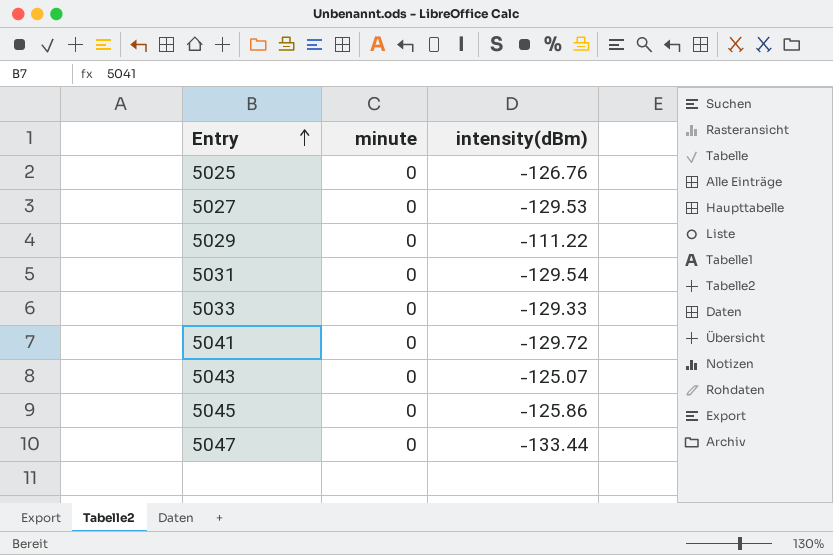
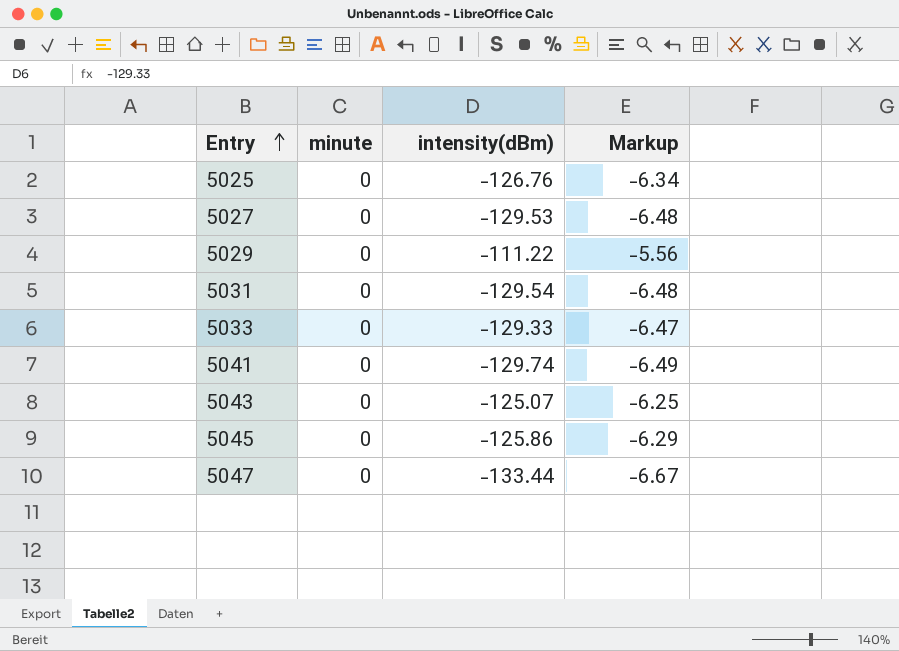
column Markup | formula: none -> [intensity(dBm)] * 0.05
5041 | intensity(dBm): -129.72 -> -129.74

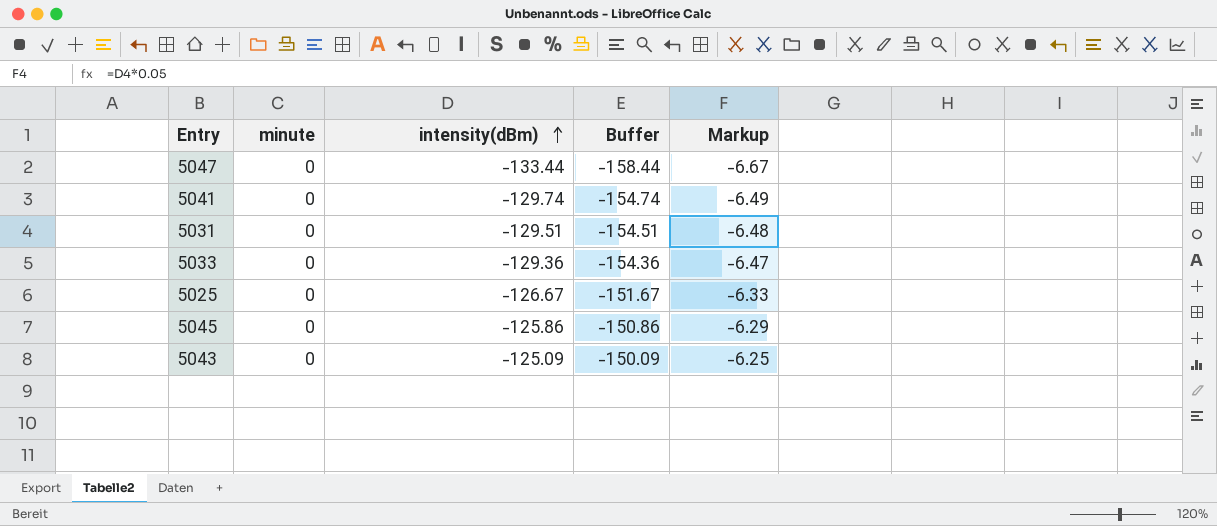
row order: Entry ascending -> intensity(dBm) ascending
column Buffer | formula: none -> [intensity(dBm)] - 25
row 5027: 0 | -129.53 | -6.48 -> none
row 5029: 0 | -111.22 | -5.56 -> none
5031 | intensity(dBm): -129.54 -> -129.51
5033 | intensity(dBm): -129.33 -> -129.36
5025 | intensity(dBm): -126.76 -> -126.67
5025 | Markup: -6.34 -> -6.33
5043 | intensity(dBm): -125.07 -> -125.09

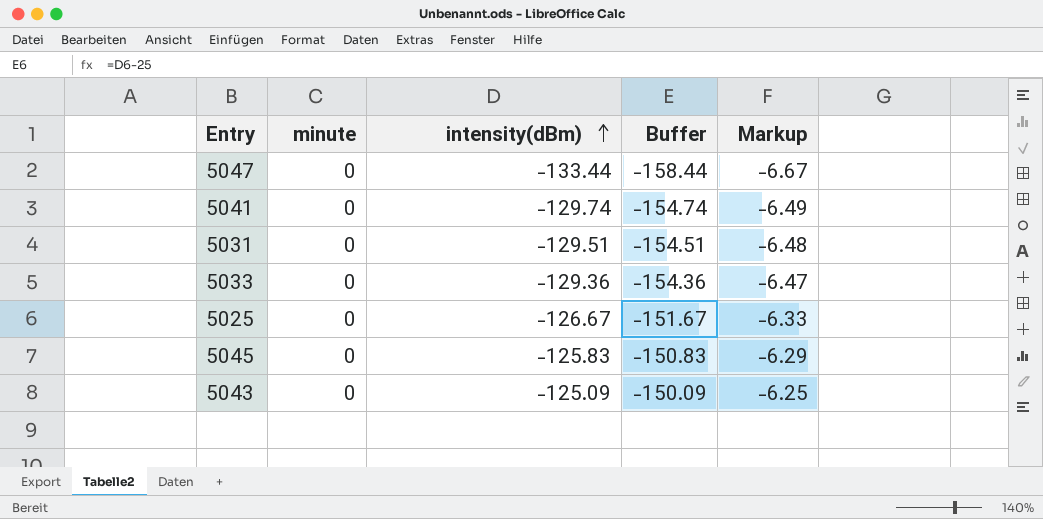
5045 | intensity(dBm): -125.86 -> -125.83
5045 | Buffer: -150.86 -> -150.83

